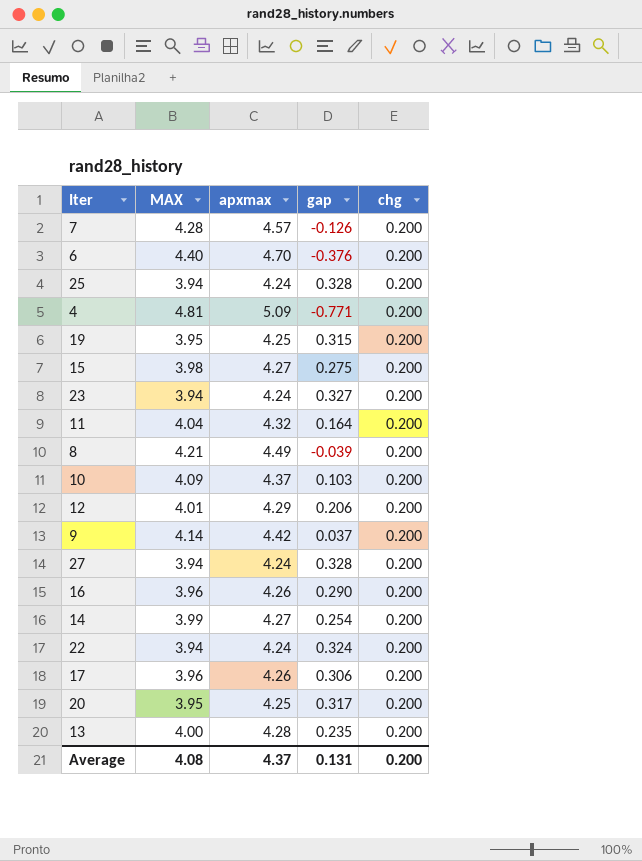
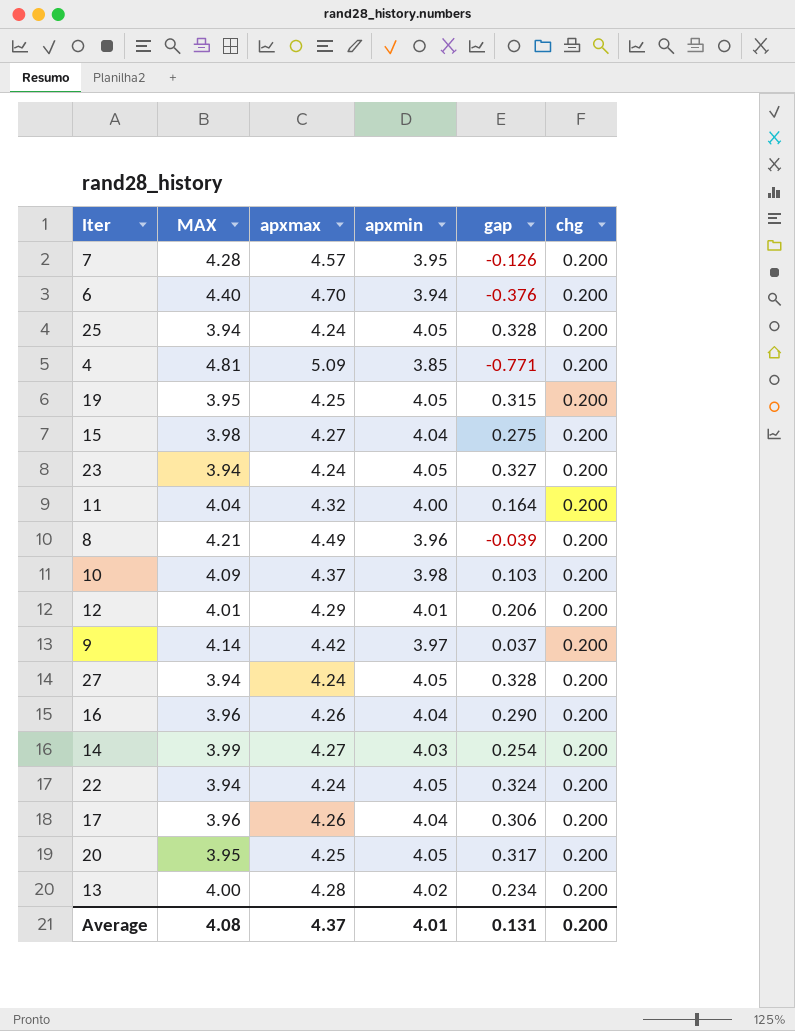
column apxmin | position: none -> 4
13 | gap: 0.235 -> 0.234

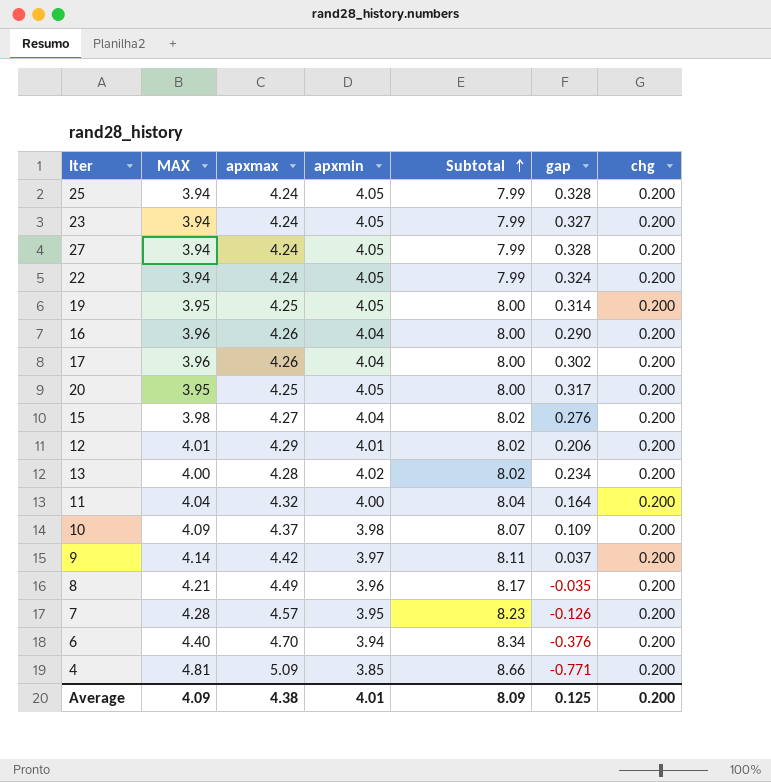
row order: none -> Subtotal ascending
column Subtotal | formula: none -> [MAX] + [apxmin]
row 14: 3.99 | 4.27 | 4.03 | 0.254 | 0.200 -> none
19 | gap: 0.315 -> 0.314
17 | gap: 0.306 -> 0.302
15 | gap: 0.275 -> 0.276
10 | gap: 0.103 -> 0.109
8 | gap: -0.039 -> -0.035
Average | MAX: 4.08 -> 4.09
Average | apxmax: 4.37 -> 4.38
Average | gap: 0.131 -> 0.125

